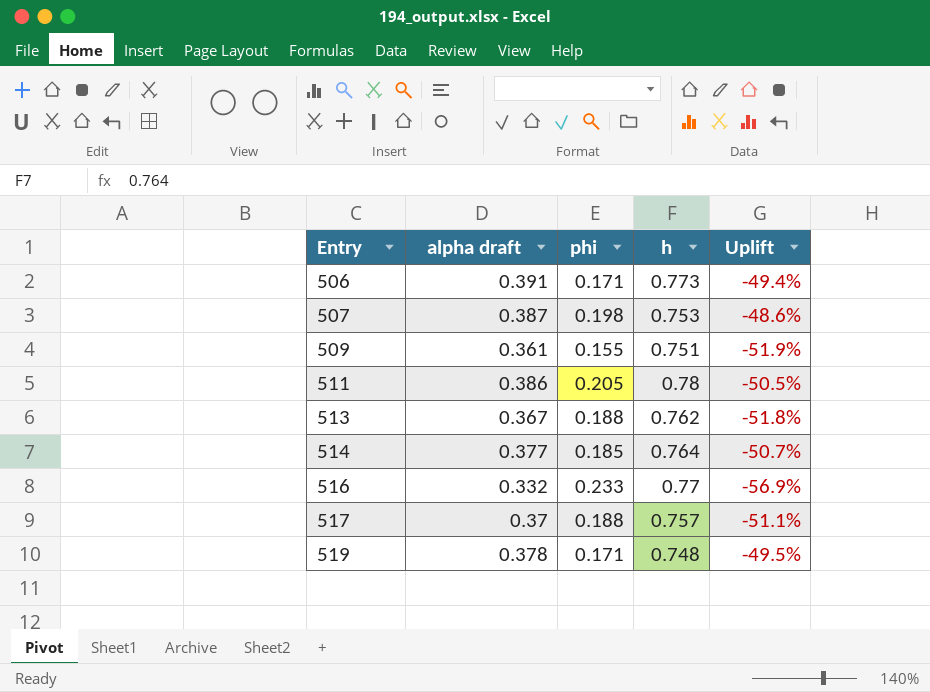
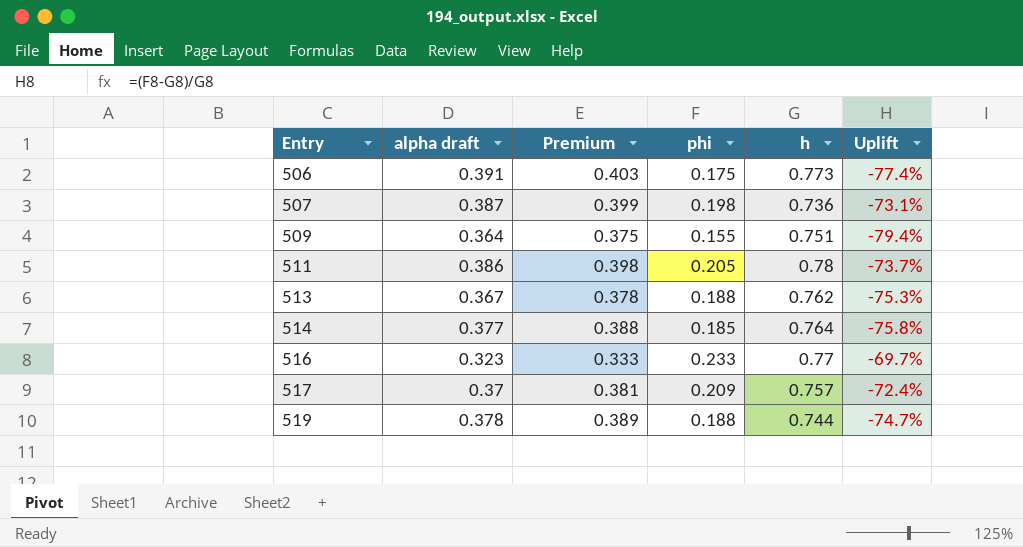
column Premium | formula: none -> [alpha draft] * 1.03
column Uplift | formula: ([alpha draft] - [h]) / [h] -> ([phi] - [h]) / [h]
506 | phi: 0.171 -> 0.175
507 | h: 0.753 -> 0.736
509 | alpha draft: 0.361 -> 0.364
516 | alpha draft: 0.332 -> 0.323
517 | phi: 0.188 -> 0.209
519 | phi: 0.171 -> 0.188
519 | h: 0.748 -> 0.744

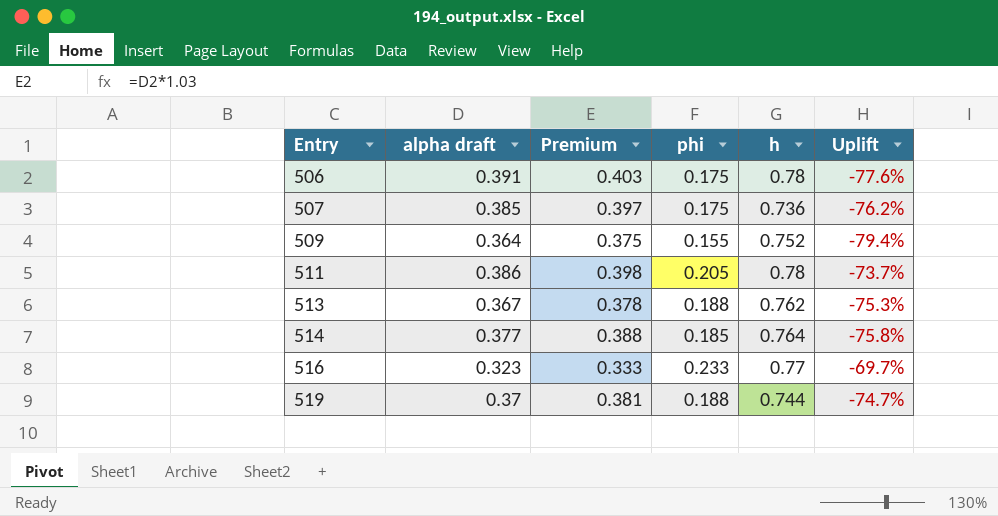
row 517: 0.37 | 0.381 | 0.209 | 0.757 | -72.4% -> none
506 | h: 0.773 -> 0.78
506 | Uplift: -77.4% -> -77.6%
507 | alpha draft: 0.387 -> 0.385
507 | Premium: 0.399 -> 0.397
507 | phi: 0.198 -> 0.175
507 | Uplift: -73.1% -> -76.2%
509 | h: 0.751 -> 0.752
519 | alpha draft: 0.378 -> 0.37
519 | Premium: 0.389 -> 0.381

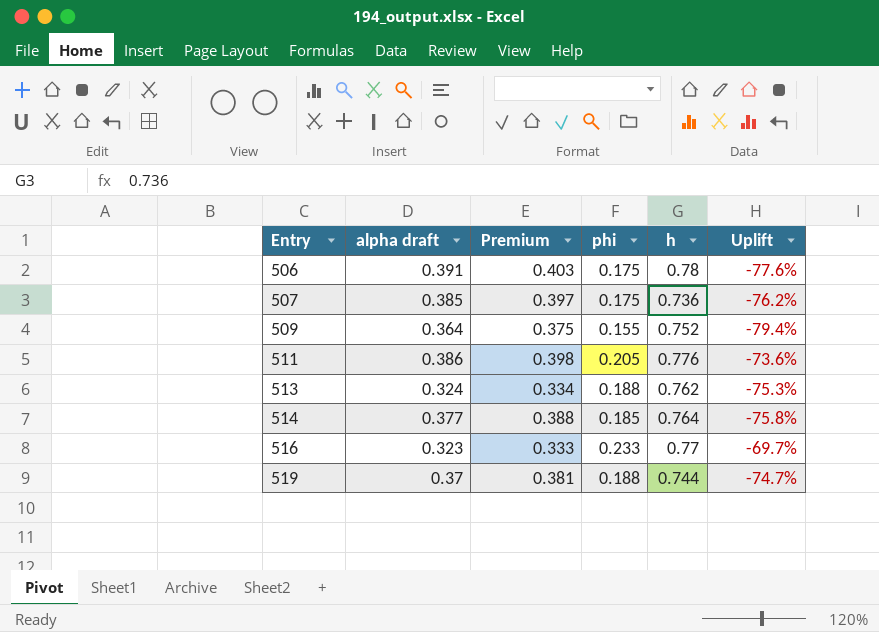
511 | h: 0.78 -> 0.776
511 | Uplift: -73.7% -> -73.6%
513 | alpha draft: 0.367 -> 0.324
513 | Premium: 0.378 -> 0.334

